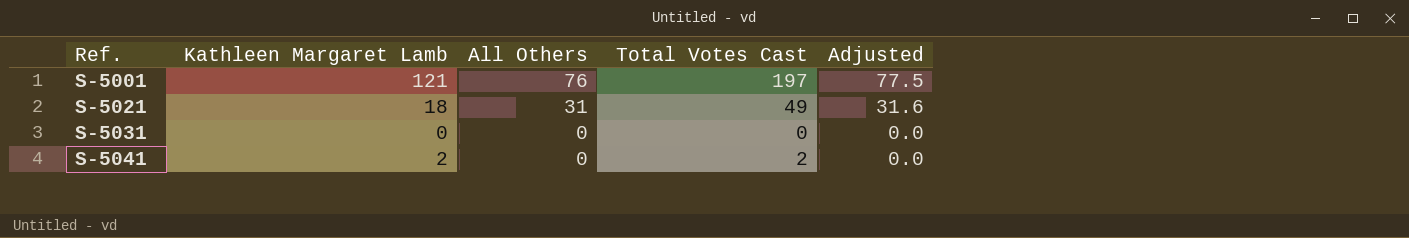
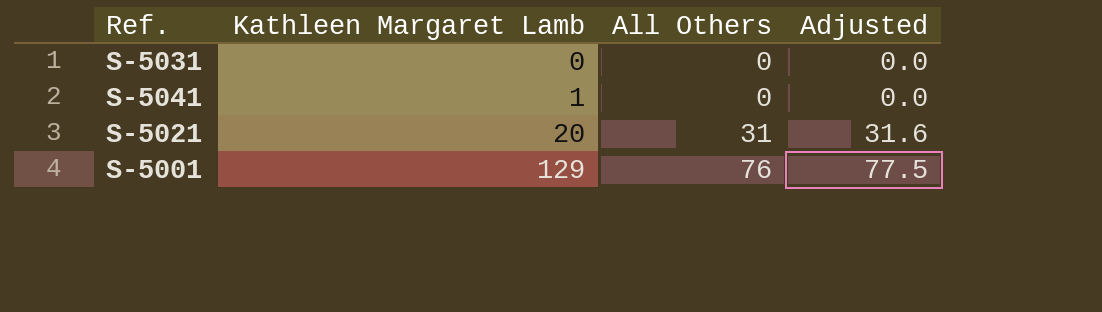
row order: Ref. ascending -> Kathleen Margaret Lamb ascending
column Total Votes Cast | formula: [Kathleen Margaret Lamb] + [All Others] -> none
S-5041 | Kathleen Margaret Lamb: 2 -> 1
S-5021 | Kathleen Margaret Lamb: 18 -> 20
S-5001 | Kathleen Margaret Lamb: 121 -> 129

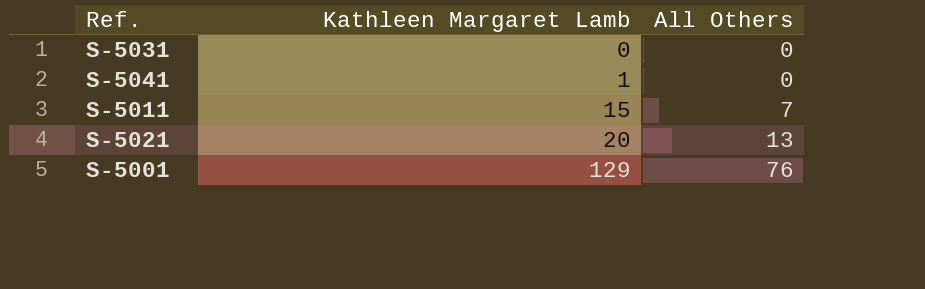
column Adjusted | formula: [All Others] * 1.02 -> none
row S-5011: none -> 15 | 7
S-5021 | All Others: 31 -> 13

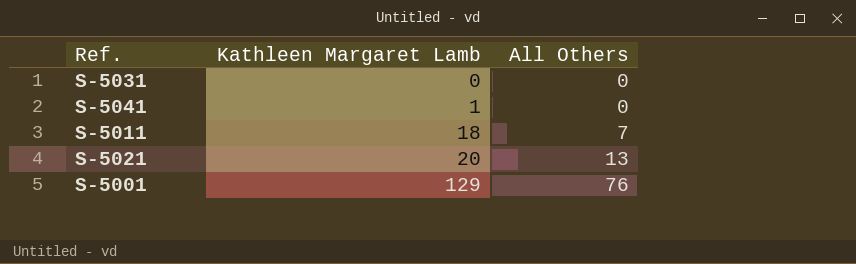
S-5011 | Kathleen Margaret Lamb: 15 -> 18

